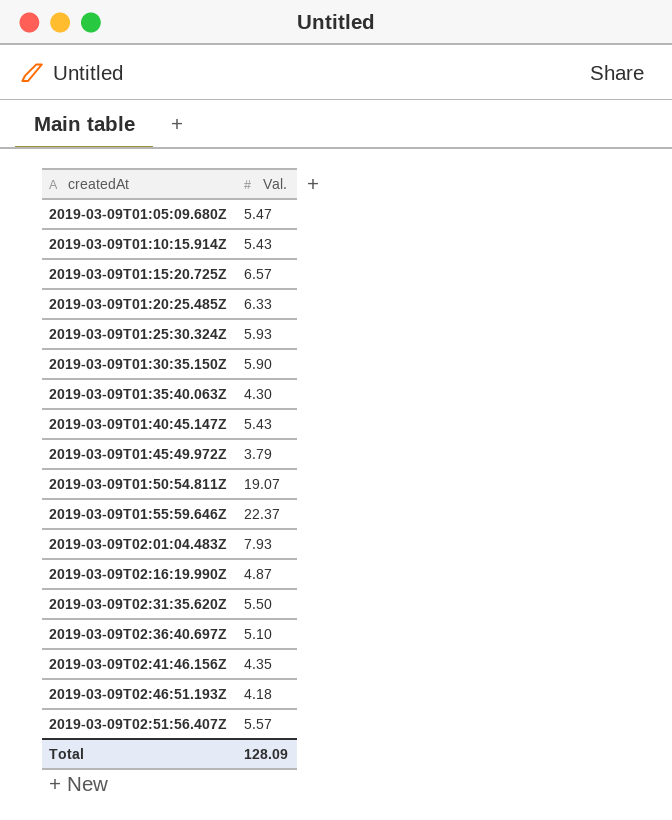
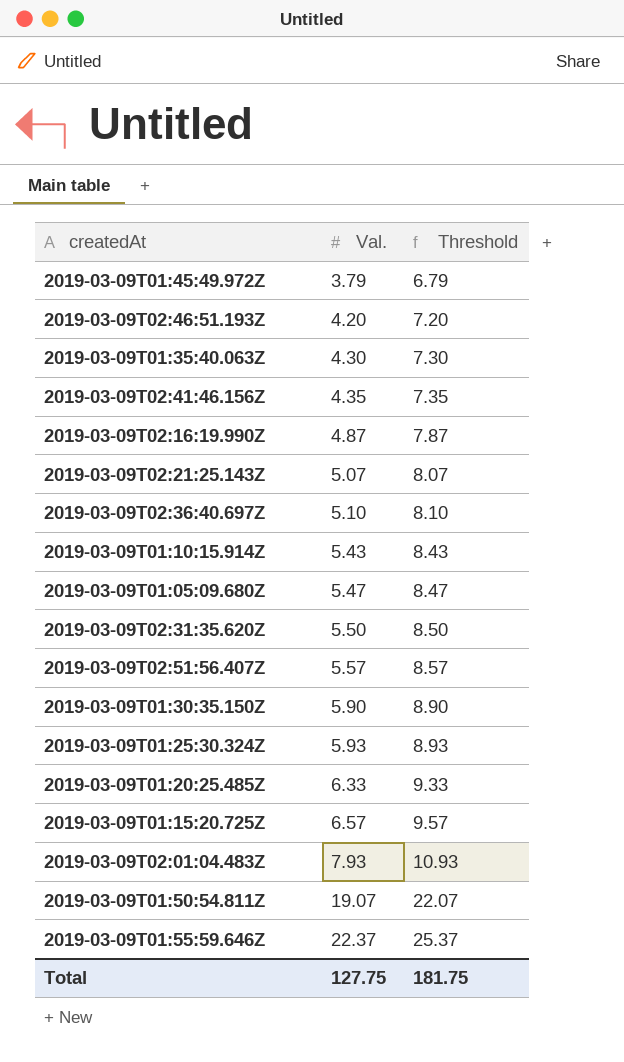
row order: createdAt ascending -> Val. ascending
column Threshold | formula: none -> [Val.] + 3
row 2019-03-09T01:40:45.147Z: 5.43 -> none
2019-03-09T02:46:51.193Z | Val.: 4.18 -> 4.20
row 2019-03-09T02:21:25.143Z: none -> 5.07 | 8.07
Total | Val.: 128.09 -> 127.75

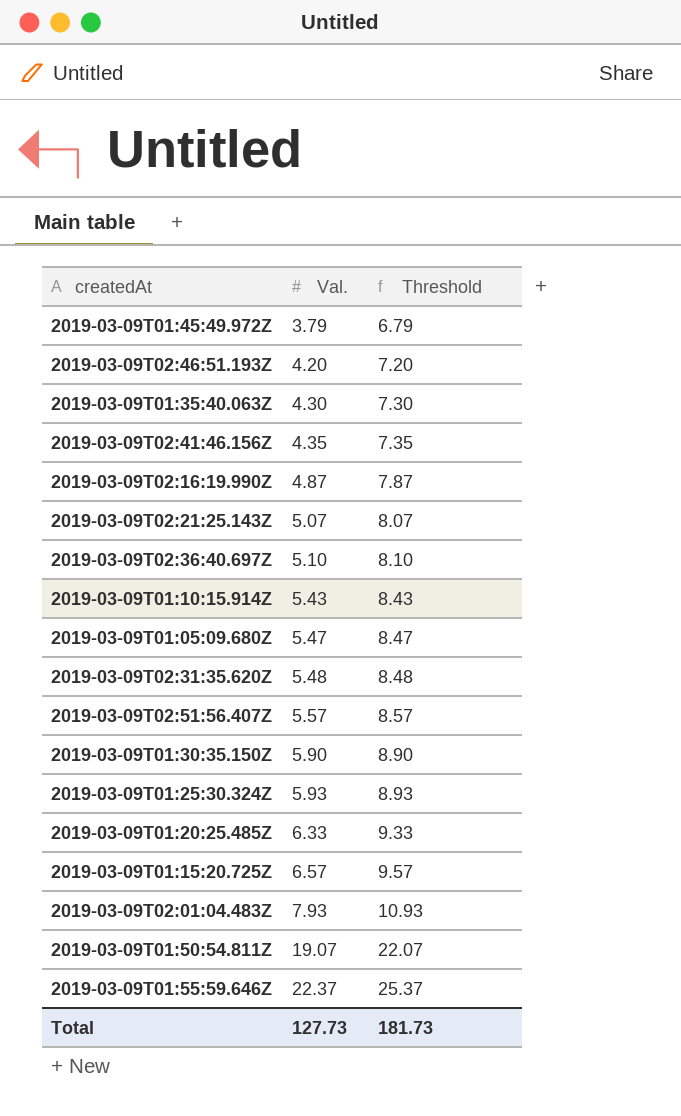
2019-03-09T02:31:35.620Z | Val.: 5.50 -> 5.48
2019-03-09T02:31:35.620Z | Threshold: 8.50 -> 8.48
Total | Val.: 127.75 -> 127.73
Total | Threshold: 181.75 -> 181.73

